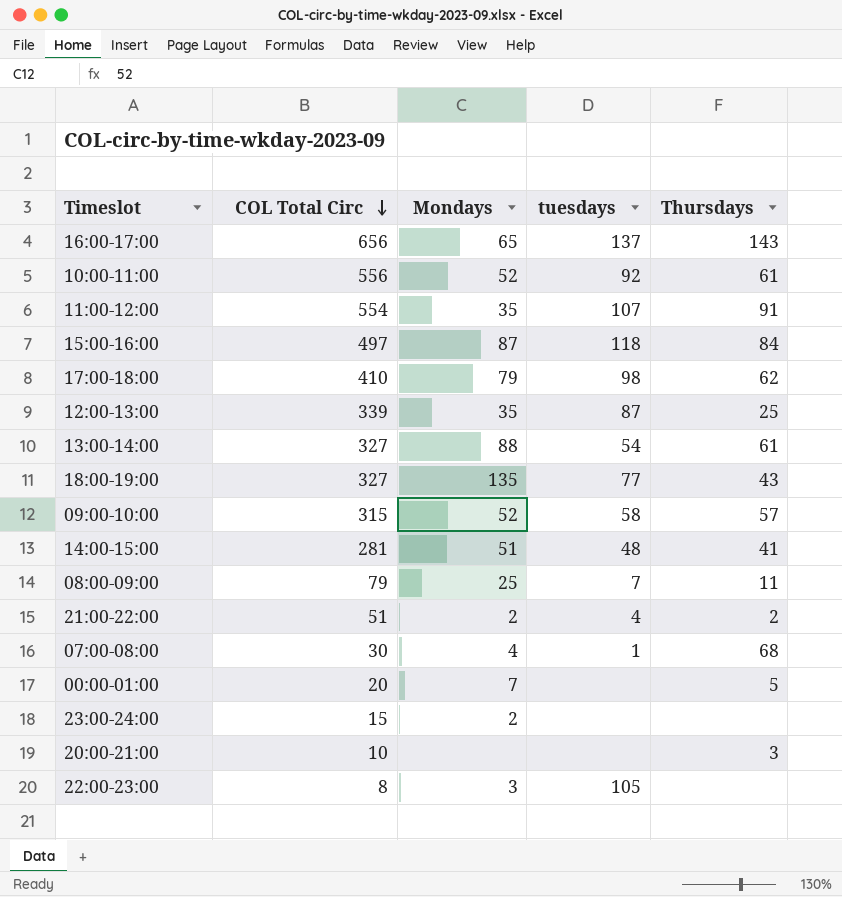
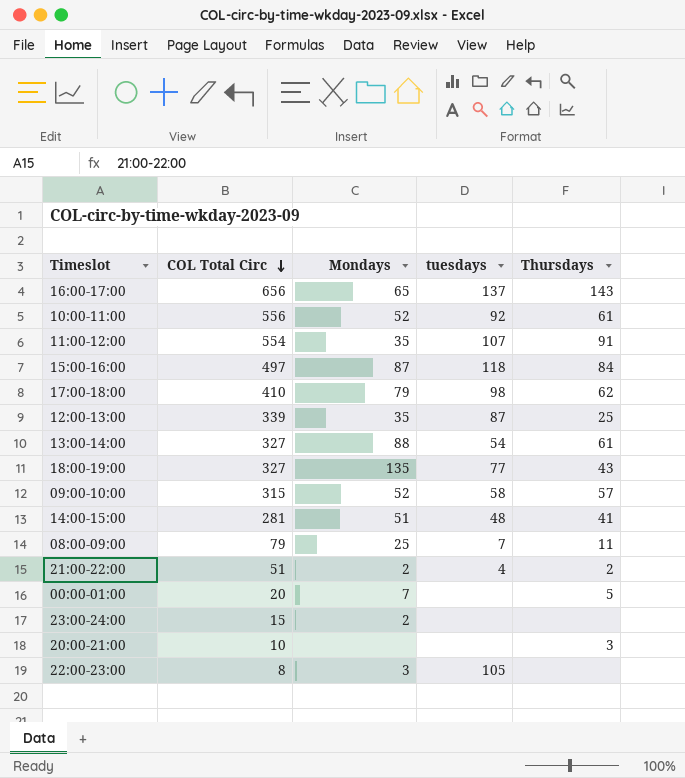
row 07:00-08:00: 30 | 4 | 1 | 68 -> none

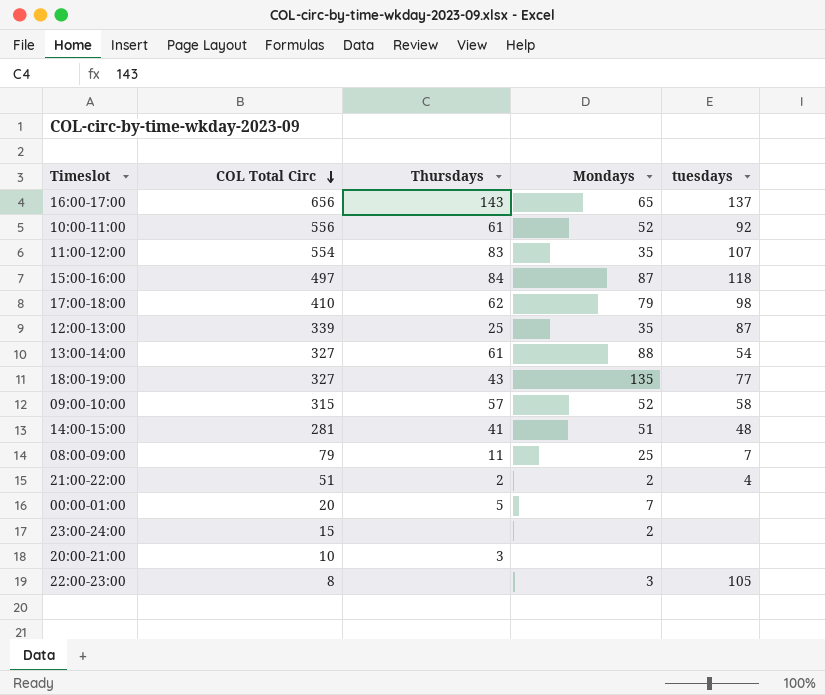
column Thursdays | position: 5 -> 3
11:00-12:00 | Thursdays: 91 -> 83

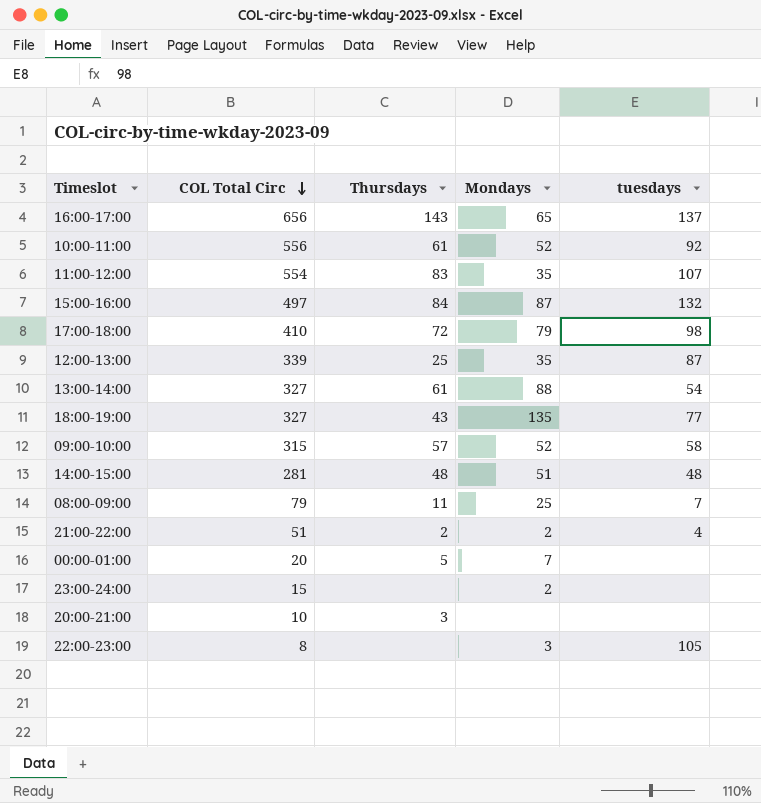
15:00-16:00 | tuesdays: 118 -> 132
17:00-18:00 | Thursdays: 62 -> 72
14:00-15:00 | Thursdays: 41 -> 48

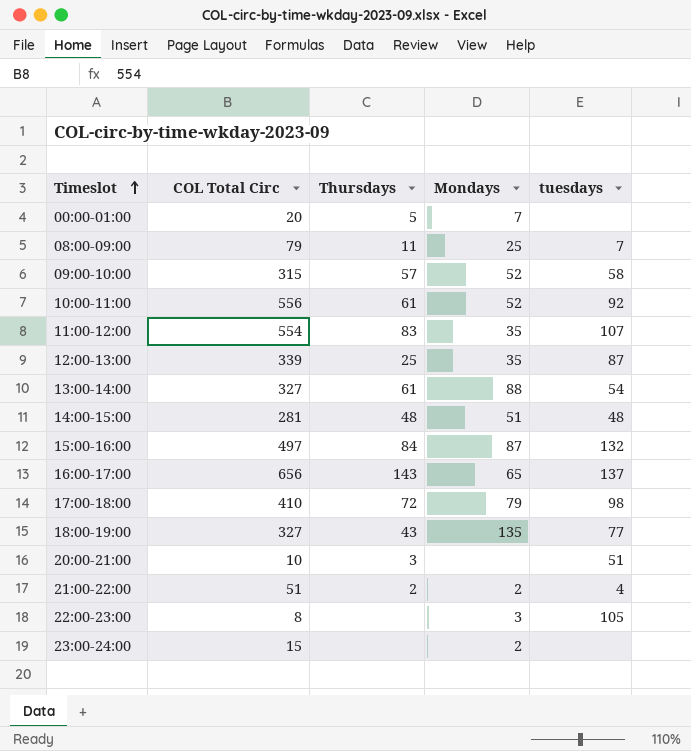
row order: COL Total Circ descending -> Timeslot ascending
20:00-21:00 | tuesdays: none -> 51

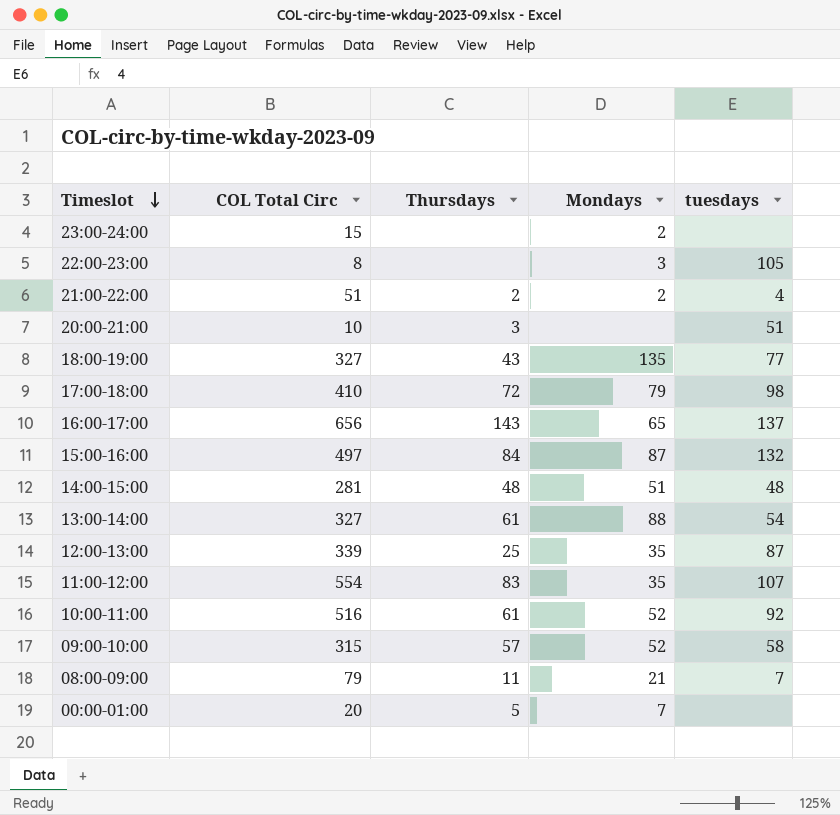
row order: Timeslot ascending -> Timeslot descending
10:00-11:00 | COL Total Circ: 556 -> 516
08:00-09:00 | Mondays: 25 -> 21

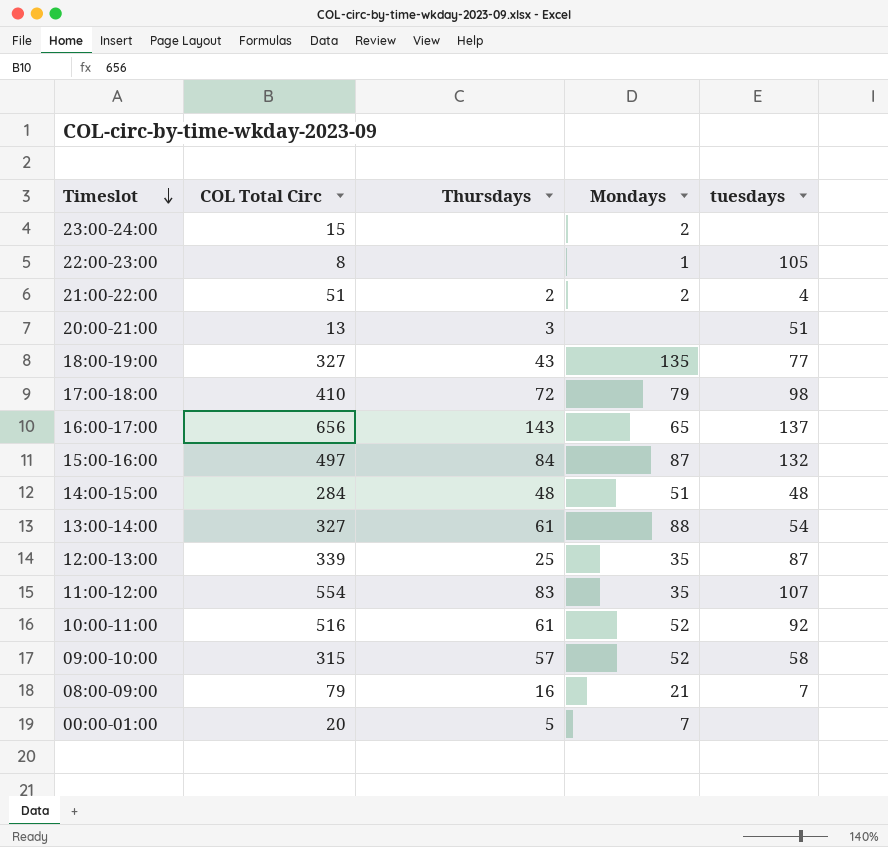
22:00-23:00 | Mondays: 3 -> 1
20:00-21:00 | COL Total Circ: 10 -> 13
14:00-15:00 | COL Total Circ: 281 -> 284
08:00-09:00 | Thursdays: 11 -> 16

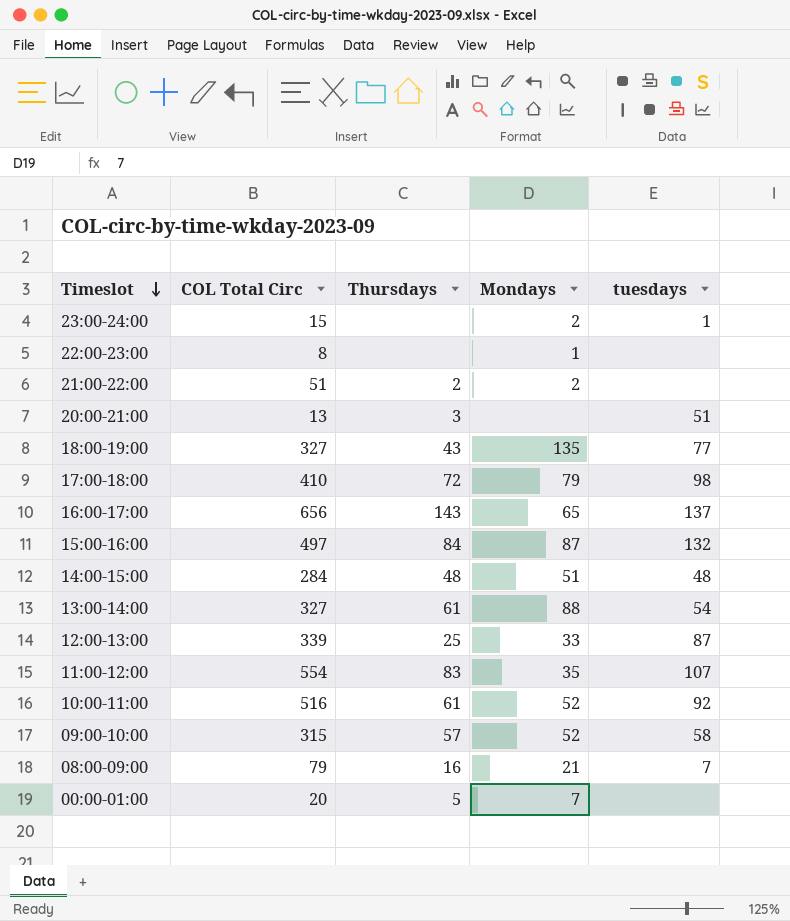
23:00-24:00 | tuesdays: none -> 1
22:00-23:00 | tuesdays: 105 -> none
21:00-22:00 | tuesdays: 4 -> none
12:00-13:00 | Mondays: 35 -> 33

